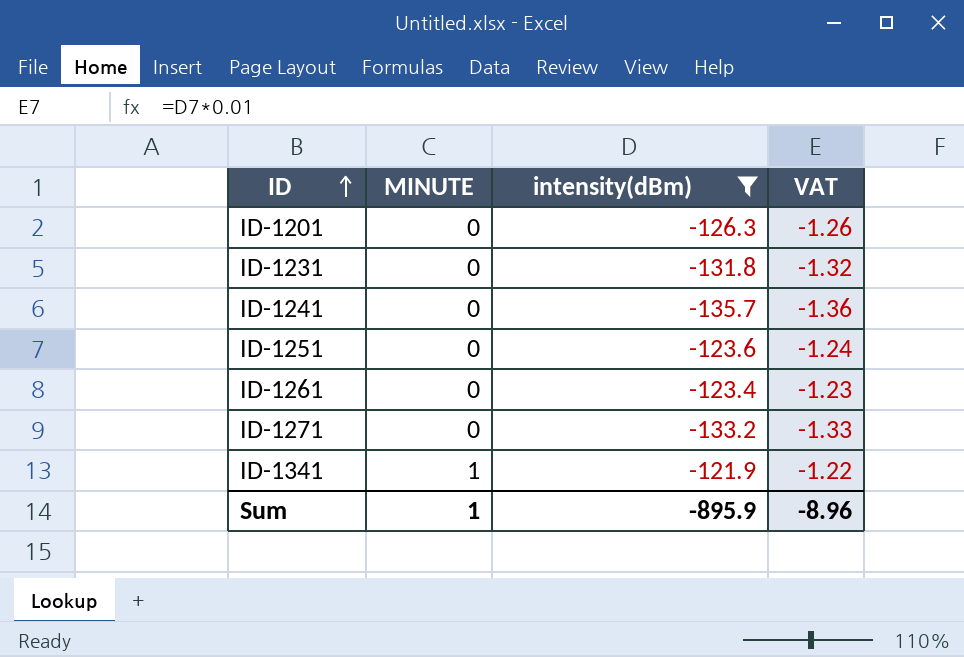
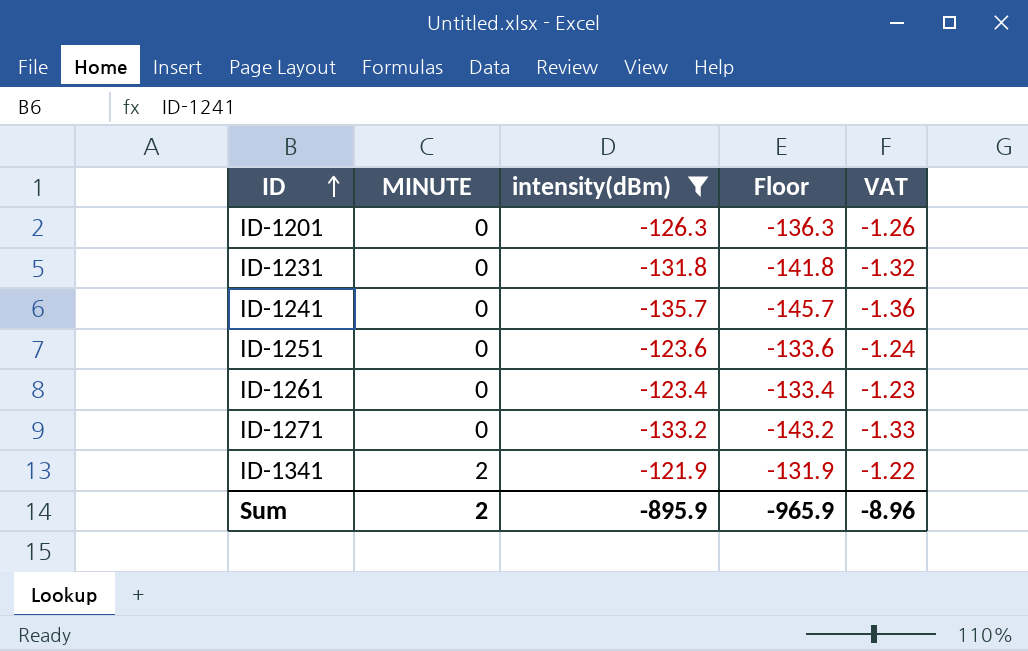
column Floor | formula: none -> [intensity(dBm)] - 10
ID-1341 | MINUTE: 1 -> 2
Sum | MINUTE: 1 -> 2

